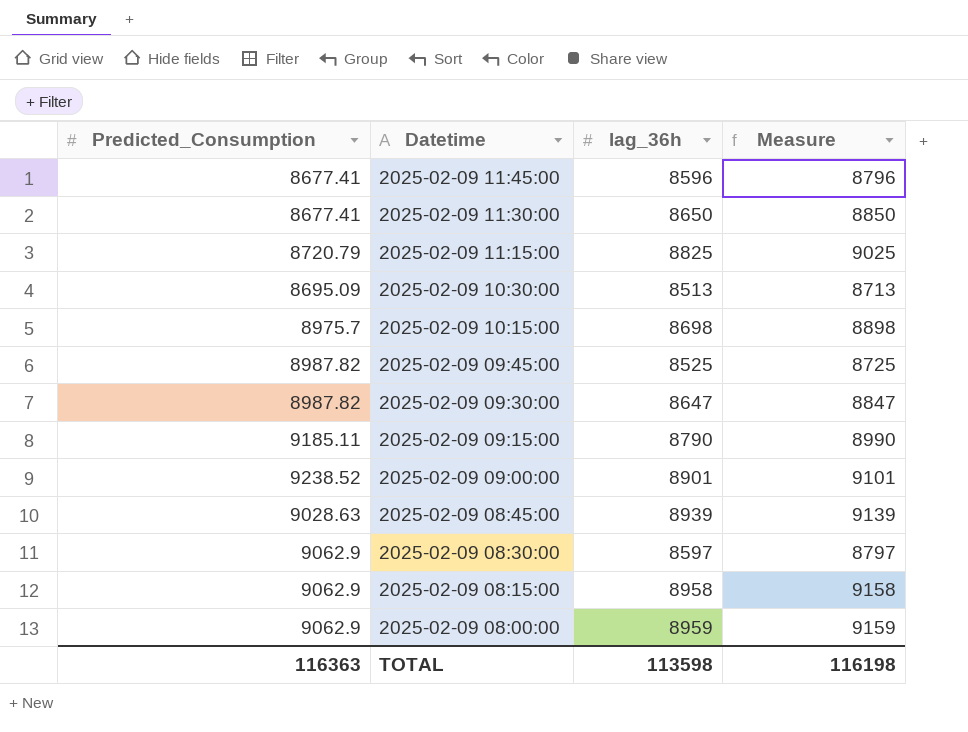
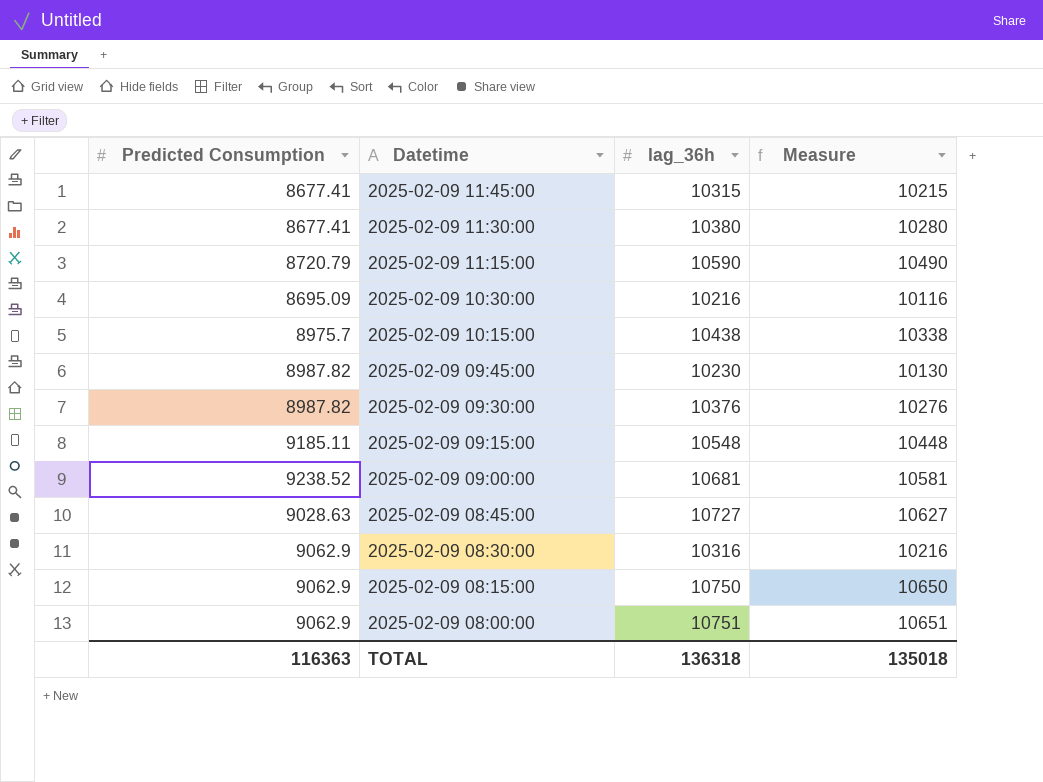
column name: Predicted_Consumption -> Predicted Consumption
column Measure | formula: [lag_36h] + 200 -> [lag_36h] - 100
2025-02-09 11:45:00 | lag_36h: 8596 -> 10315
2025-02-09 11:30:00 | lag_36h: 8650 -> 10380
2025-02-09 11:15:00 | lag_36h: 8825 -> 10590
2025-02-09 10:30:00 | lag_36h: 8513 -> 10216
2025-02-09 10:15:00 | lag_36h: 8698 -> 10438
2025-02-09 09:45:00 | lag_36h: 8525 -> 10230
2025-02-09 09:30:00 | lag_36h: 8647 -> 10376
2025-02-09 09:15:00 | lag_36h: 8790 -> 10548
2025-02-09 09:00:00 | lag_36h: 8901 -> 10681
2025-02-09 08:45:00 | lag_36h: 8939 -> 10727
2025-02-09 08:30:00 | lag_36h: 8597 -> 10316
2025-02-09 08:15:00 | lag_36h: 8958 -> 10750
2025-02-09 08:00:00 | lag_36h: 8959 -> 10751
TOTAL | lag_36h: 113598 -> 136318
TOTAL | Measure: 116198 -> 135018

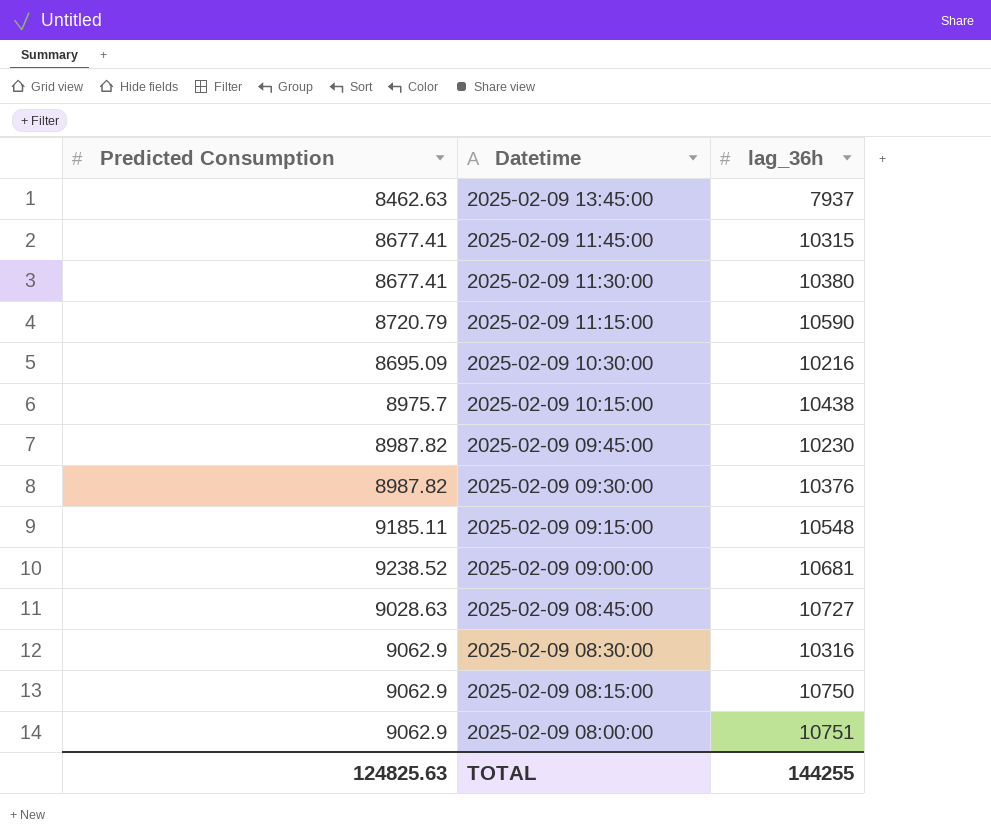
column Measure | formula: [lag_36h] - 100 -> none
row 2025-02-09 13:45:00: none -> 8462.63 | 7937
TOTAL | Predicted Consumption: 116363 -> 124825.63
TOTAL | lag_36h: 136318 -> 144255

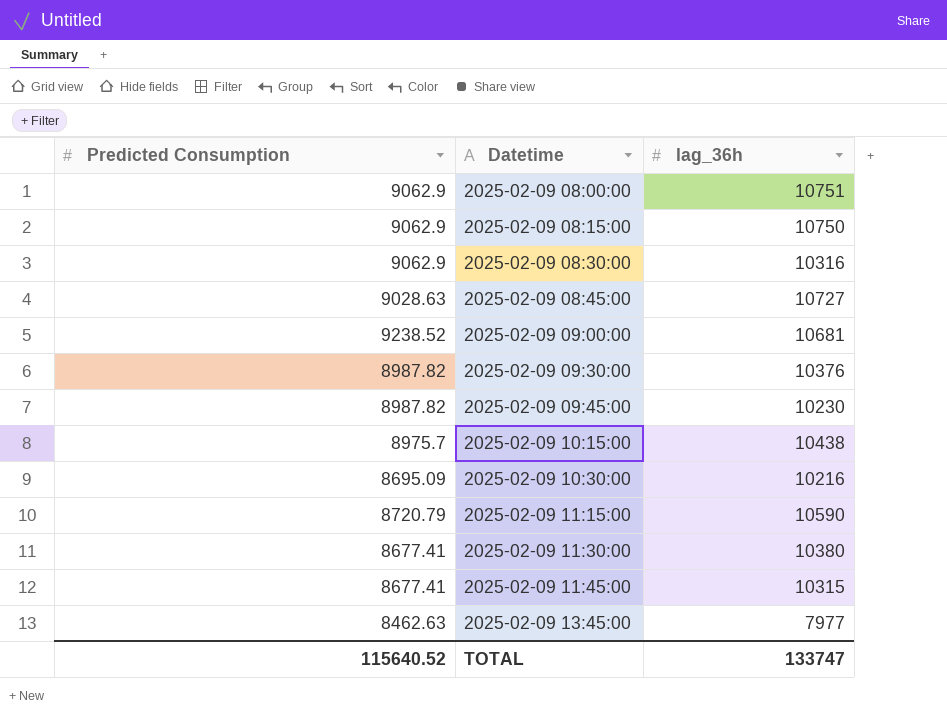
row order: Datetime descending -> Datetime ascending
row 2025-02-09 09:15:00: 9185.11 | 10548 -> none
2025-02-09 13:45:00 | lag_36h: 7937 -> 7977
TOTAL | Predicted Consumption: 124825.63 -> 115640.52
TOTAL | lag_36h: 144255 -> 133747

